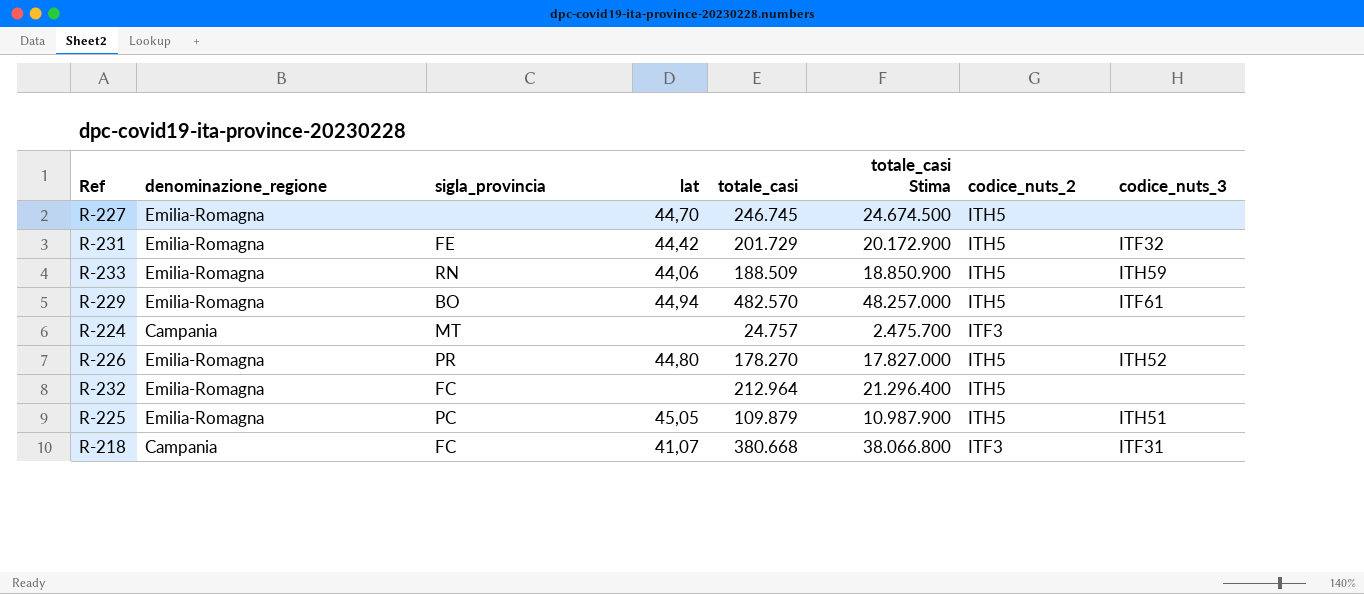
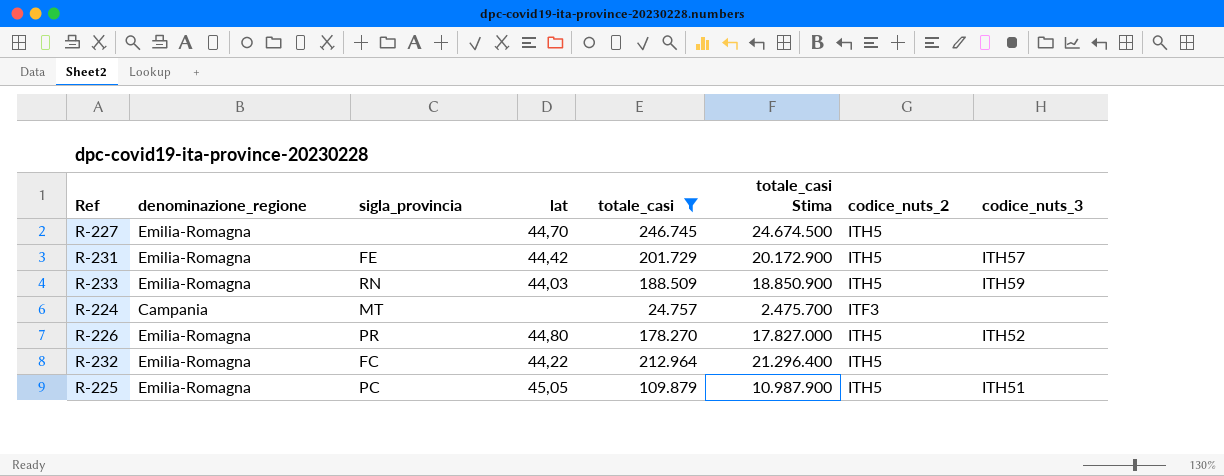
filter: none -> totale_casi <= 246.745
R-231 | codice_nuts_3: ITF32 -> ITH57
R-233 | lat: 44,06 -> 44,03
R-232 | lat: none -> 44,22

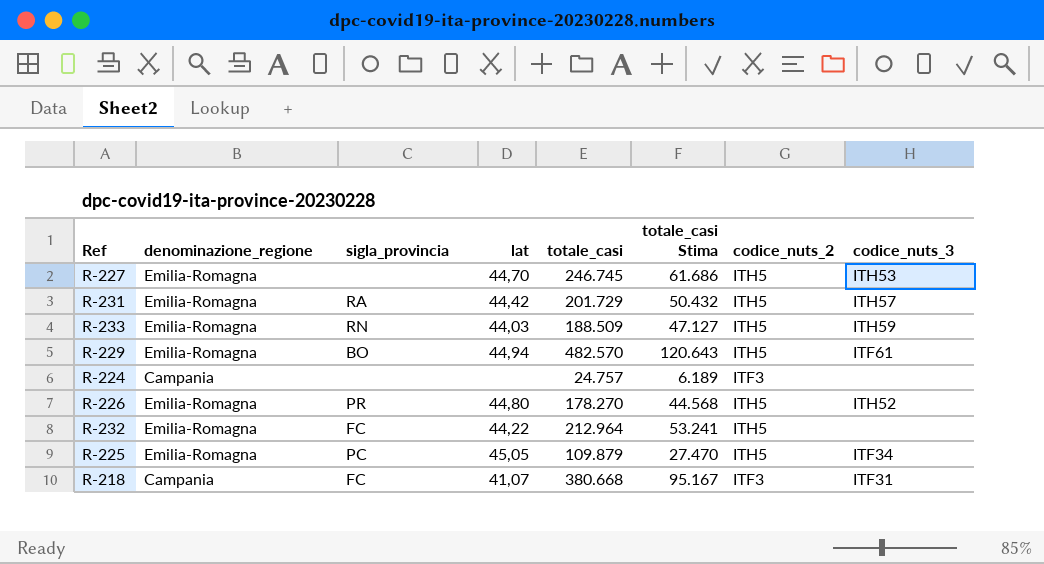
filter: totale_casi <= 246.745 -> none
column totale_casi Stima | formula: [totale_casi] * 100 -> [totale_casi] * 0,25
R-227 | codice_nuts_3: none -> ITH53
R-231 | sigla_provincia: FE -> RA
R-224 | sigla_provincia: MT -> none
R-225 | codice_nuts_3: ITH51 -> ITF34

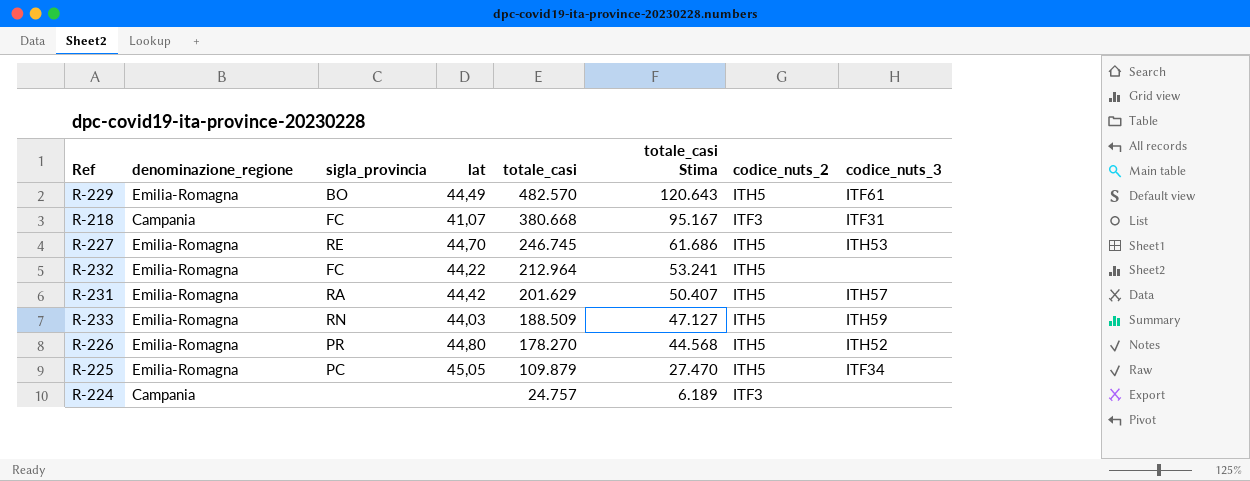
row order: none -> totale_casi descending
R-229 | lat: 44,94 -> 44,49
R-227 | sigla_provincia: none -> RE
R-231 | totale_casi: 201.729 -> 201.629
R-231 | totale_casi Stima: 50.432 -> 50.407

